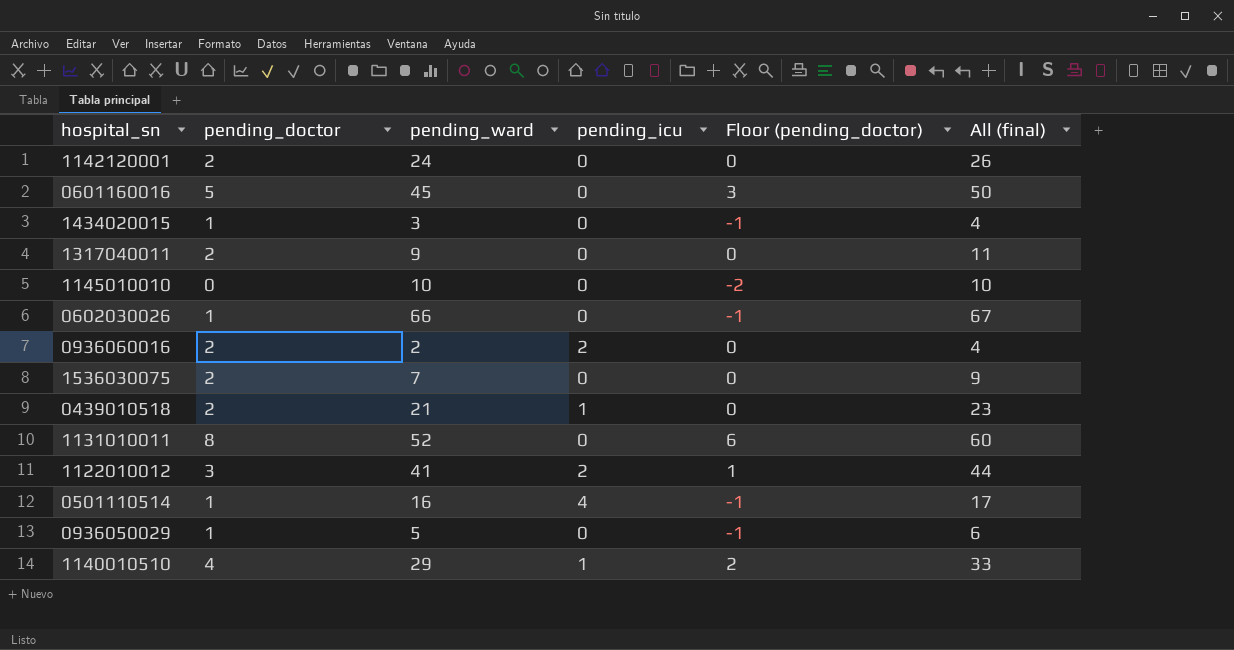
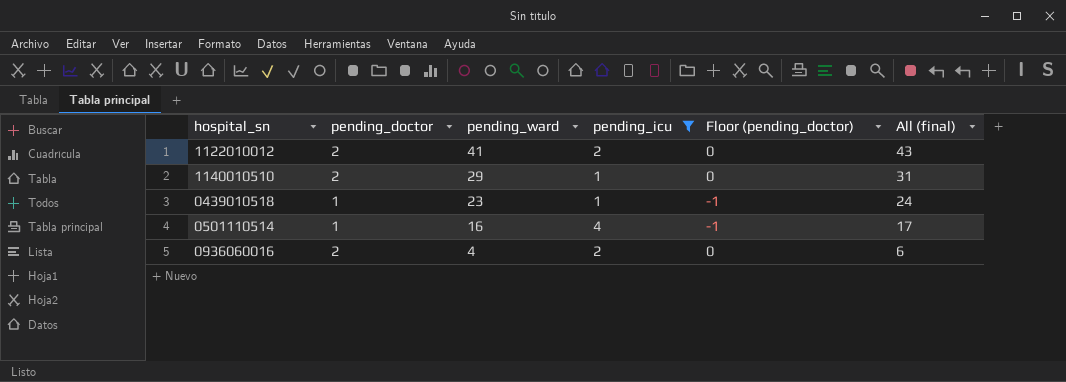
filter: none -> pending_icu != 0
row order: none -> pending_ward descending
1122010012 | pending_doctor: 3 -> 2
1122010012 | Floor (pending_doctor): 1 -> 0
1122010012 | All (final): 44 -> 43
1140010510 | pending_doctor: 4 -> 2
1140010510 | Floor (pending_doctor): 2 -> 0
1140010510 | All (final): 33 -> 31
0439010518 | pending_doctor: 2 -> 1
0439010518 | pending_ward: 21 -> 23
0439010518 | Floor (pending_doctor): 0 -> -1
0439010518 | All (final): 23 -> 24
0936060016 | pending_ward: 2 -> 4
0936060016 | All (final): 4 -> 6

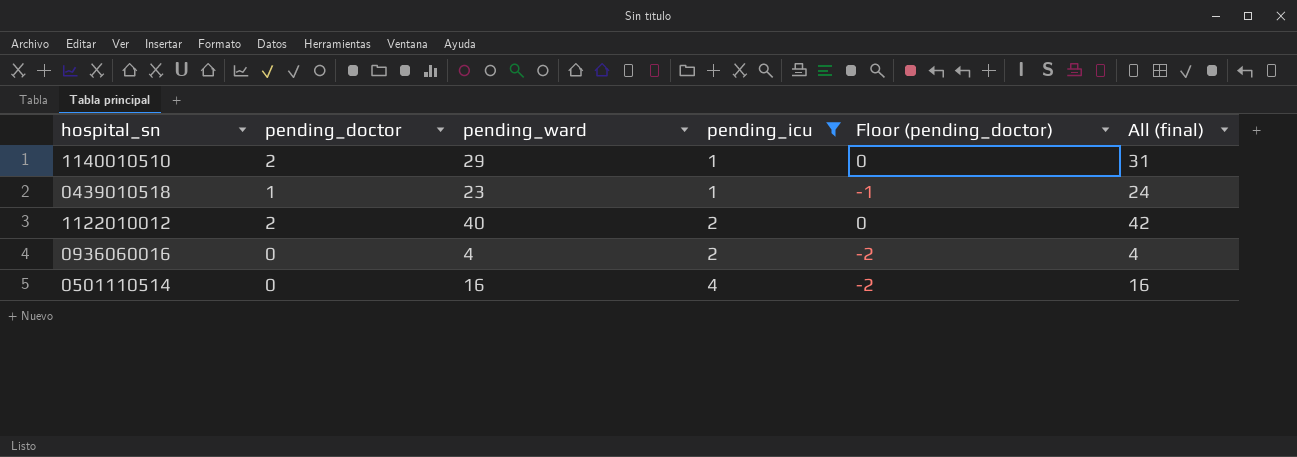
row order: pending_ward descending -> pending_icu ascending
1122010012 | pending_ward: 41 -> 40
1122010012 | All (final): 43 -> 42
0936060016 | pending_doctor: 2 -> 0
0936060016 | Floor (pending_doctor): 0 -> -2
0936060016 | All (final): 6 -> 4
0501110514 | pending_doctor: 1 -> 0
0501110514 | Floor (pending_doctor): -1 -> -2
0501110514 | All (final): 17 -> 16

